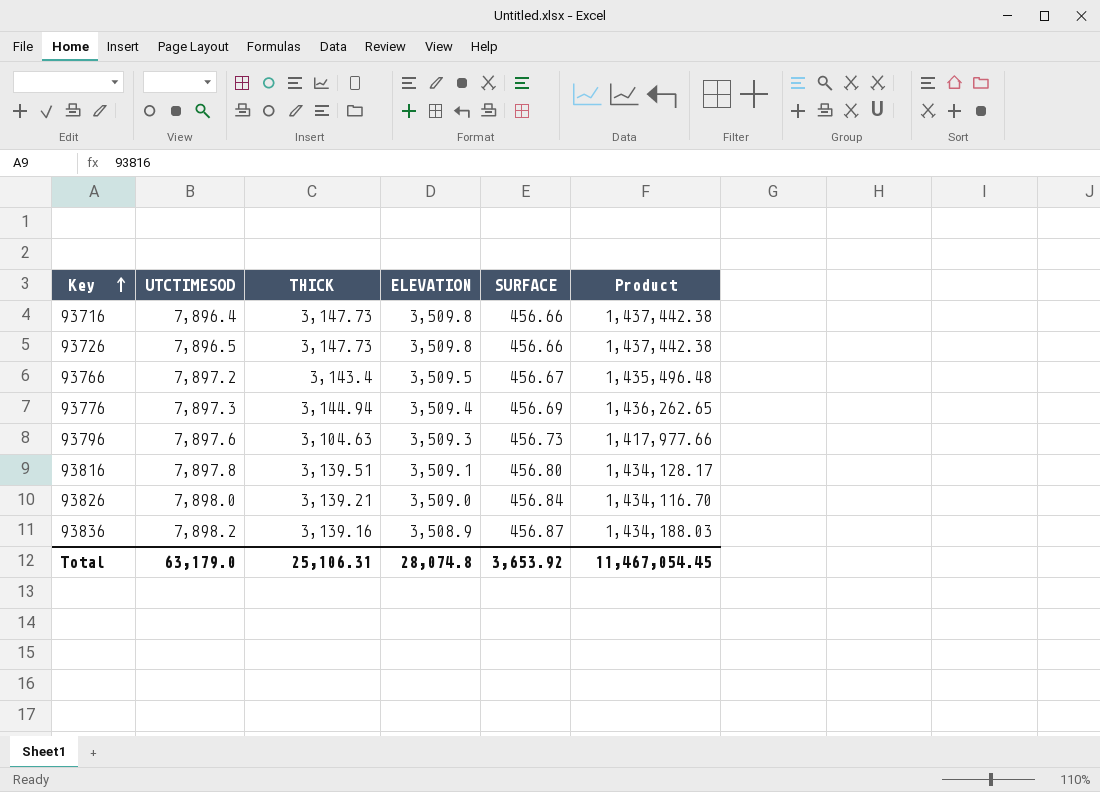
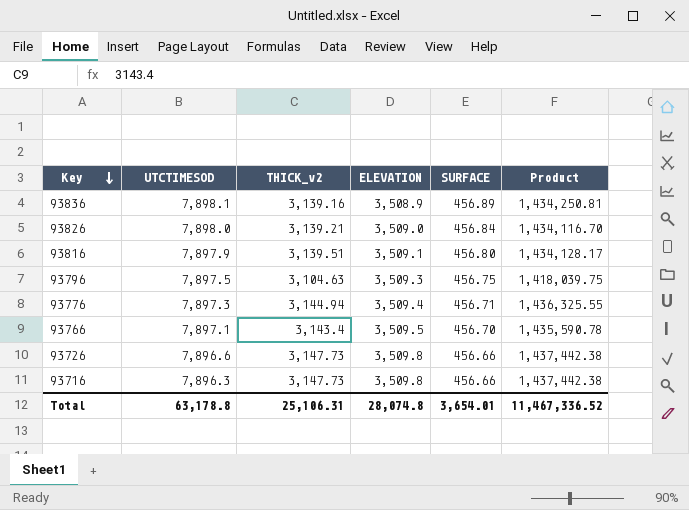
row order: Key ascending -> Key descending
column name: THICK -> THICK_v2
93836 | UTCTIMESOD: 7,898.2 -> 7,898.1
93836 | SURFACE: 456.87 -> 456.89
93836 | Product: 1,434,188.03 -> 1,434,250.81
93816 | UTCTIMESOD: 7,897.8 -> 7,897.9
93796 | UTCTIMESOD: 7,897.6 -> 7,897.5
93796 | SURFACE: 456.73 -> 456.75
93796 | Product: 1,417,977.66 -> 1,418,039.75
93776 | SURFACE: 456.69 -> 456.71
93776 | Product: 1,436,262.65 -> 1,436,325.55
93766 | UTCTIMESOD: 7,897.2 -> 7,897.1
93766 | SURFACE: 456.67 -> 456.70
93766 | Product: 1,435,496.48 -> 1,435,590.78
93726 | UTCTIMESOD: 7,896.5 -> 7,896.6
93716 | UTCTIMESOD: 7,896.4 -> 7,896.3
Total | UTCTIMESOD: 63,179.0 -> 63,178.8
Total | SURFACE: 3,653.92 -> 3,654.01
Total | Product: 11,467,054.45 -> 11,467,336.52

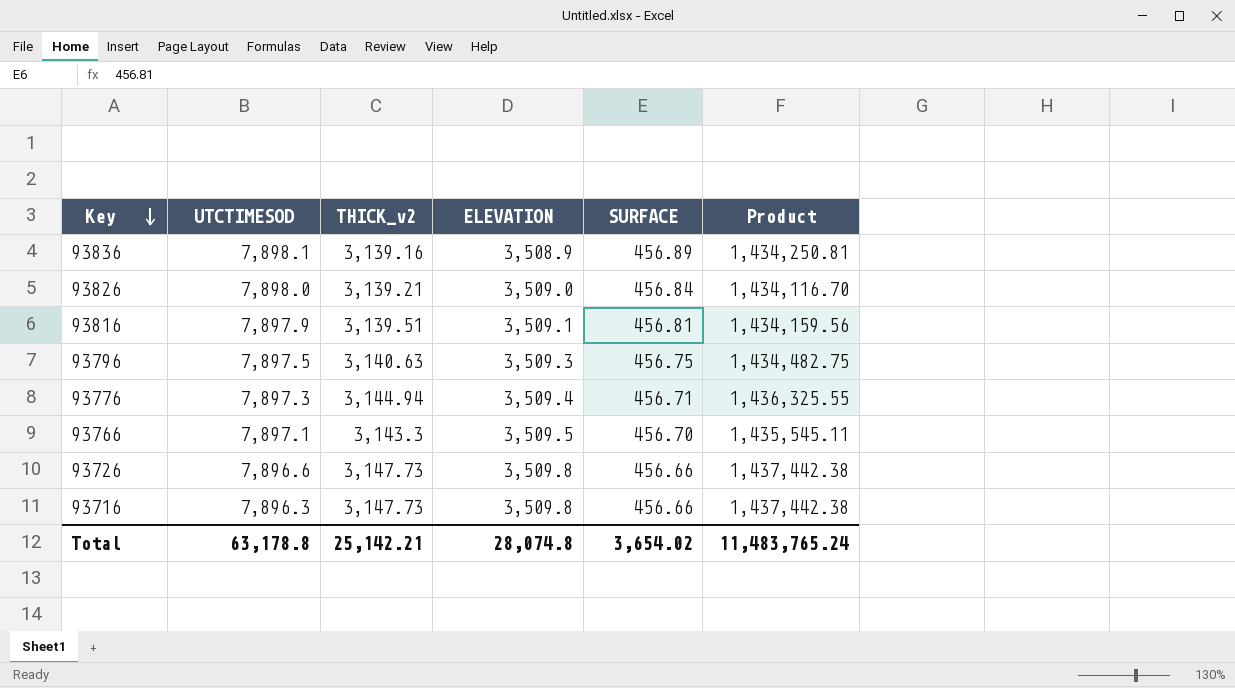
93816 | SURFACE: 456.80 -> 456.81
93816 | Product: 1,434,128.17 -> 1,434,159.56
93796 | THICK_v2: 3,104.63 -> 3,140.63
93796 | Product: 1,418,039.75 -> 1,434,482.75
93766 | THICK_v2: 3,143.4 -> 3,143.3
93766 | Product: 1,435,590.78 -> 1,435,545.11
Total | THICK_v2: 25,106.31 -> 25,142.21
Total | SURFACE: 3,654.01 -> 3,654.02
Total | Product: 11,467,336.52 -> 11,483,765.24

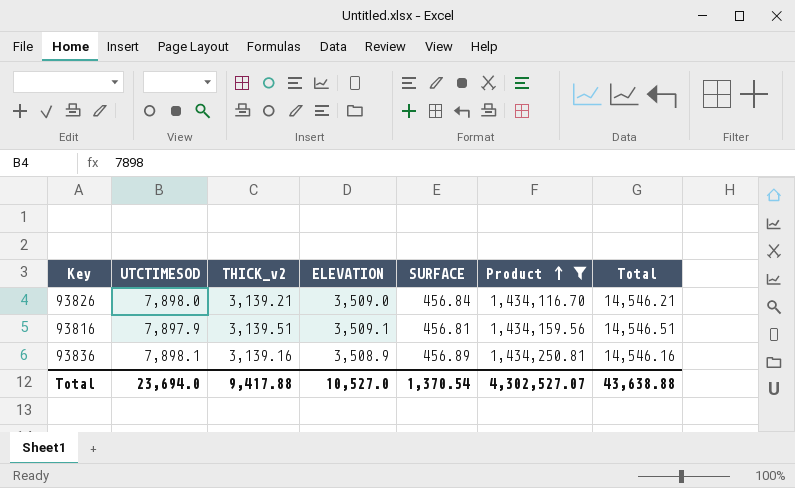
filter: none -> Product <= 1,434,250.81
row order: Key descending -> Product ascending
column Total | formula: none -> [UTCTIMESOD] + [THICK_v2] + [ELEVATION]
Total | UTCTIMESOD: 63,178.8 -> 23,694.0
Total | THICK_v2: 25,142.21 -> 9,417.88
Total | ELEVATION: 28,074.8 -> 10,527.0
Total | SURFACE: 3,654.02 -> 1,370.54
Total | Product: 11,483,765.24 -> 4,302,527.07

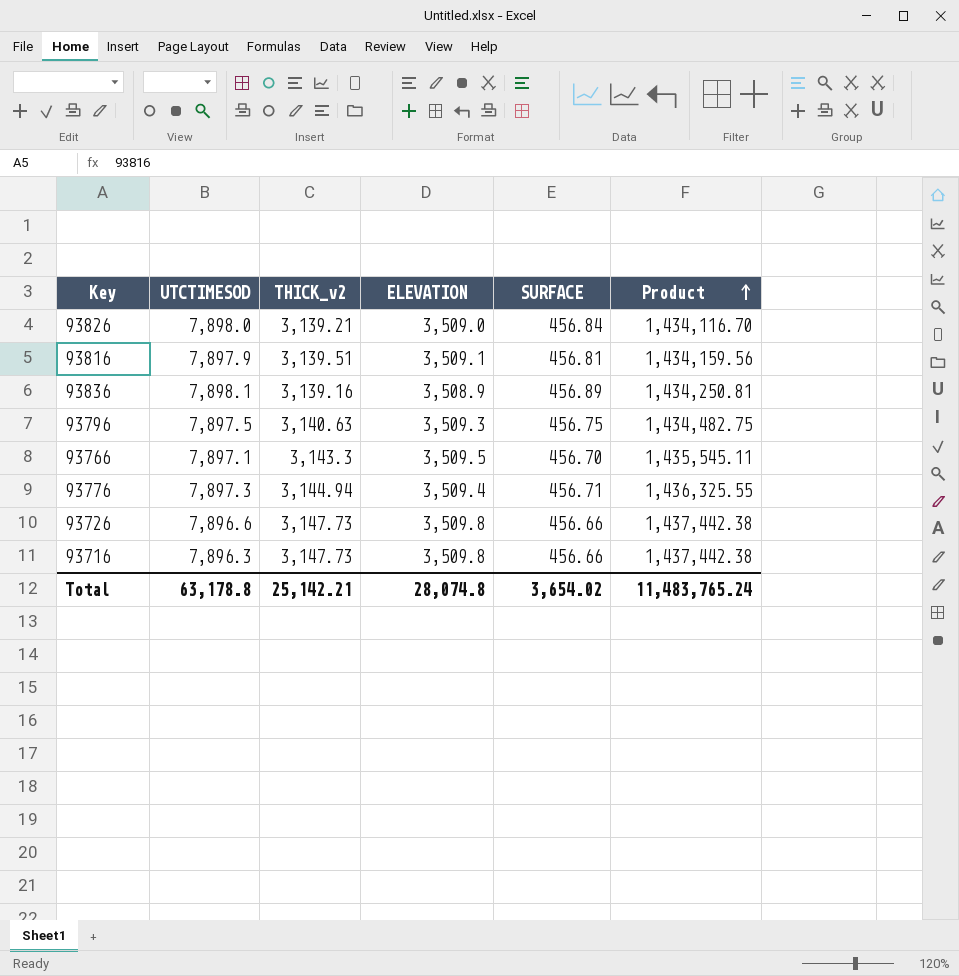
filter: Product <= 1,434,250.81 -> none
column Total | formula: [UTCTIMESOD] + [THICK_v2] + [ELEVATION] -> none
Total | UTCTIMESOD: 23,694.0 -> 63,178.8
Total | THICK_v2: 9,417.88 -> 25,142.21
Total | ELEVATION: 10,527.0 -> 28,074.8
Total | SURFACE: 1,370.54 -> 3,654.02
Total | Product: 4,302,527.07 -> 11,483,765.24

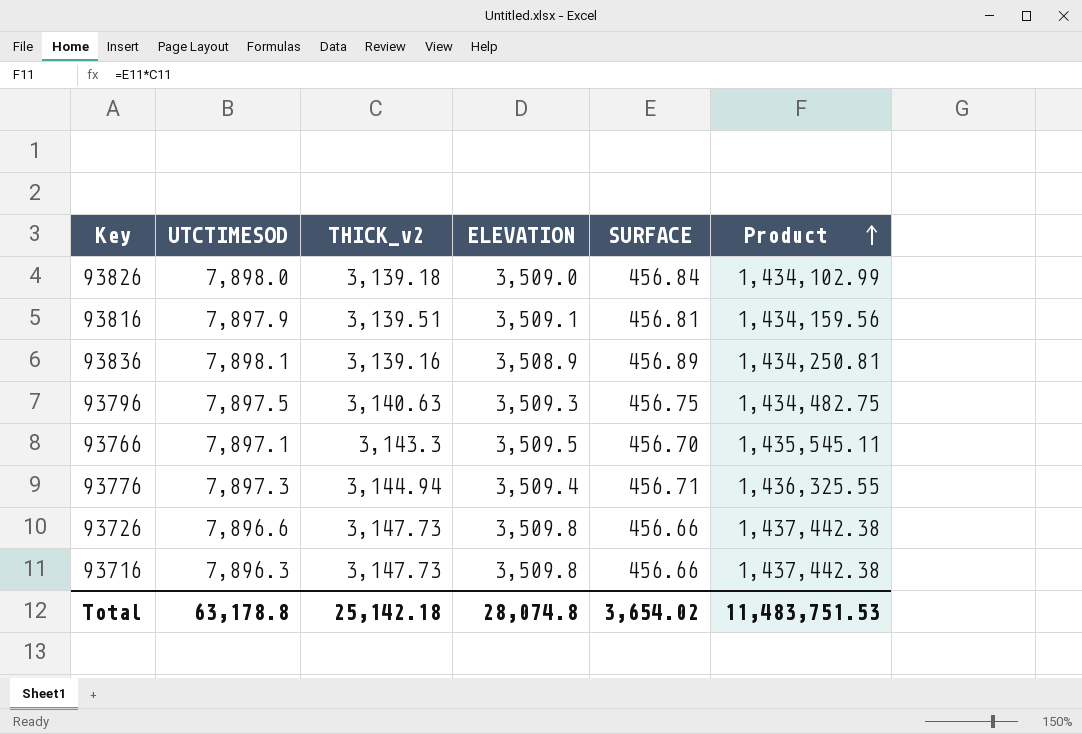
93826 | THICK_v2: 3,139.21 -> 3,139.18
93826 | Product: 1,434,116.70 -> 1,434,102.99
Total | THICK_v2: 25,142.21 -> 25,142.18
Total | Product: 11,483,765.24 -> 11,483,751.53

